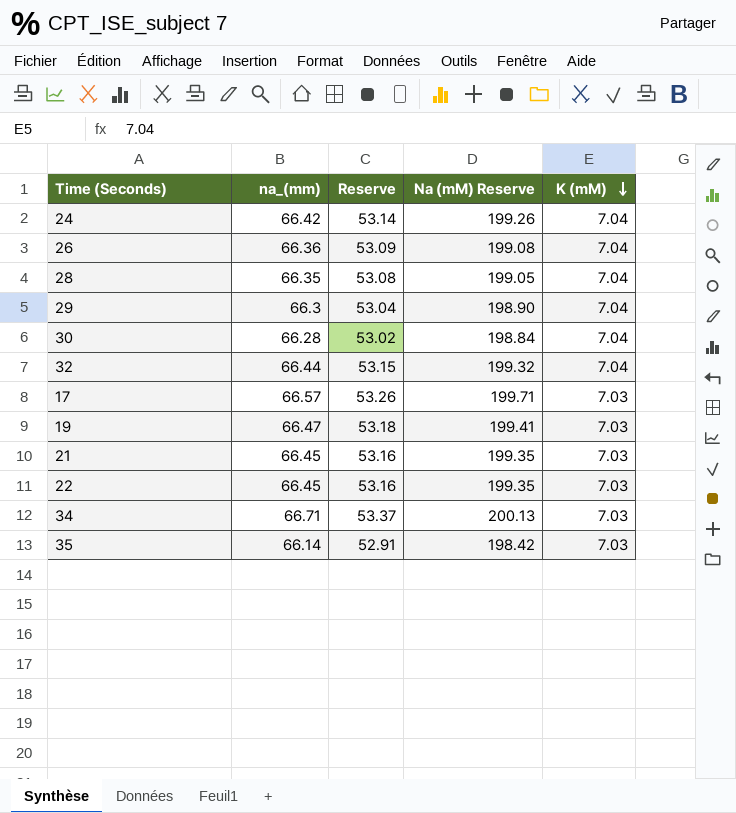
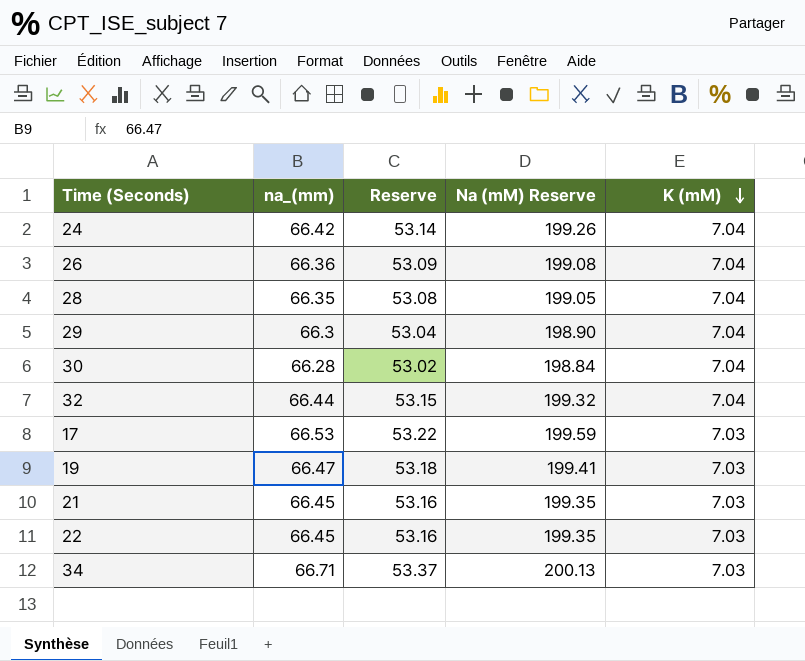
row 35: 66.14 | 52.91 | 198.42 | 7.03 -> none
17 | na_(mm): 66.57 -> 66.53
17 | Reserve: 53.26 -> 53.22
17 | Na (mM) Reserve: 199.71 -> 199.59

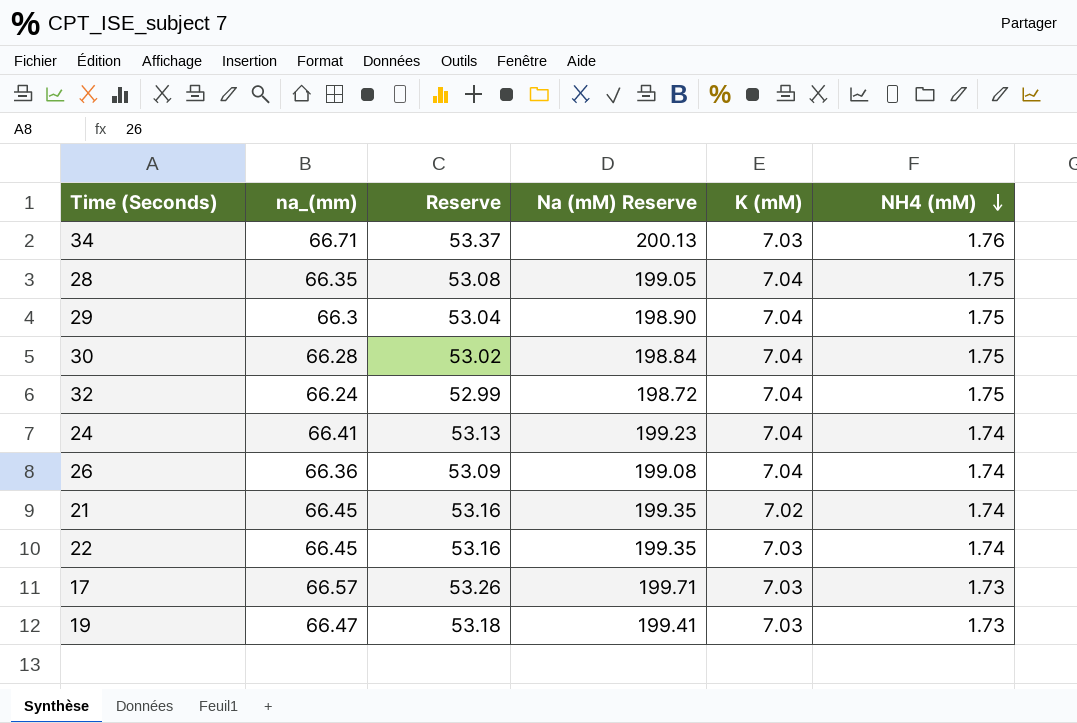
row order: K (mM) descending -> NH4 (mM) descending
column NH4 (mM) | position: none -> 6
32 | na_(mm): 66.44 -> 66.24
32 | Reserve: 53.15 -> 52.99
32 | Na (mM) Reserve: 199.32 -> 198.72
24 | na_(mm): 66.42 -> 66.41
24 | Reserve: 53.14 -> 53.13
24 | Na (mM) Reserve: 199.26 -> 199.23
21 | K (mM): 7.03 -> 7.02
17 | na_(mm): 66.53 -> 66.57
17 | Reserve: 53.22 -> 53.26
17 | Na (mM) Reserve: 199.59 -> 199.71

